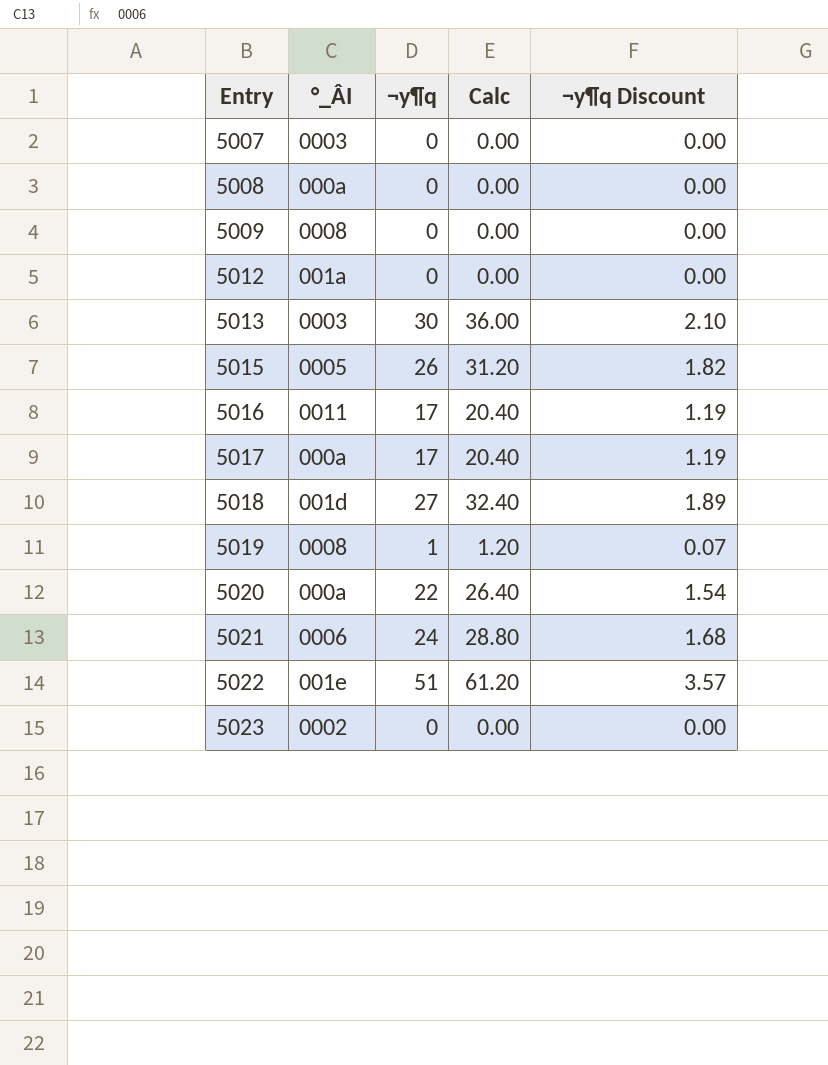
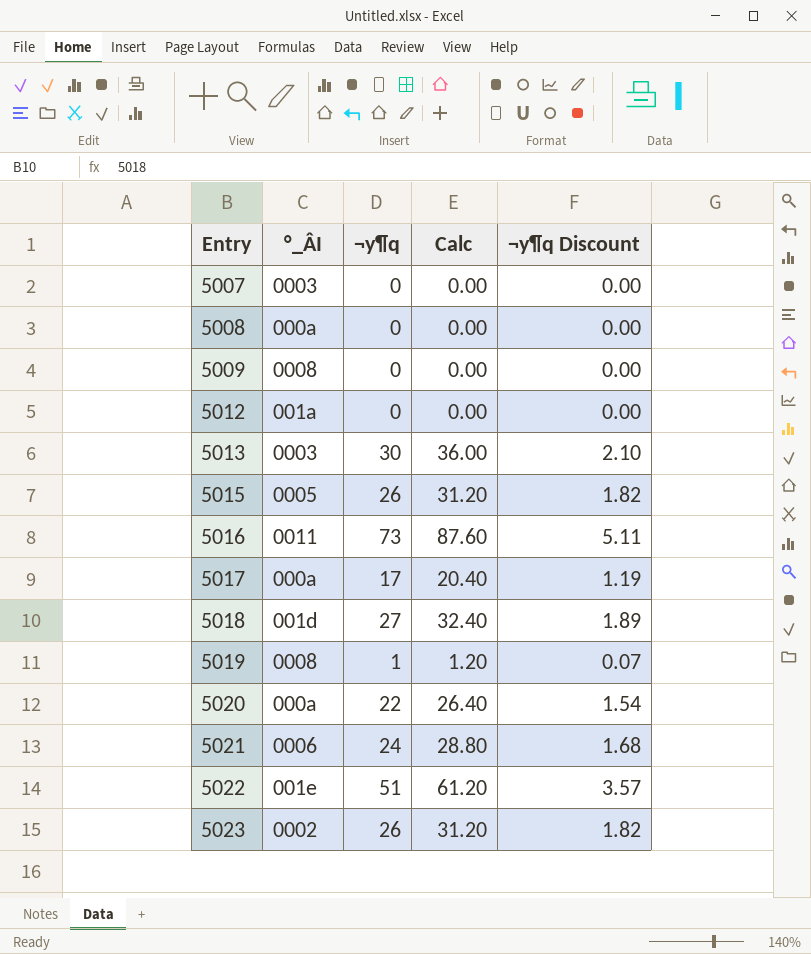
5016 | ¬y¶q: 17 -> 73
5016 | Calc: 20.40 -> 87.60
5016 | ¬y¶q Discount: 1.19 -> 5.11
5023 | ¬y¶q: 0 -> 26
5023 | Calc: 0.00 -> 31.20
5023 | ¬y¶q Discount: 0.00 -> 1.82

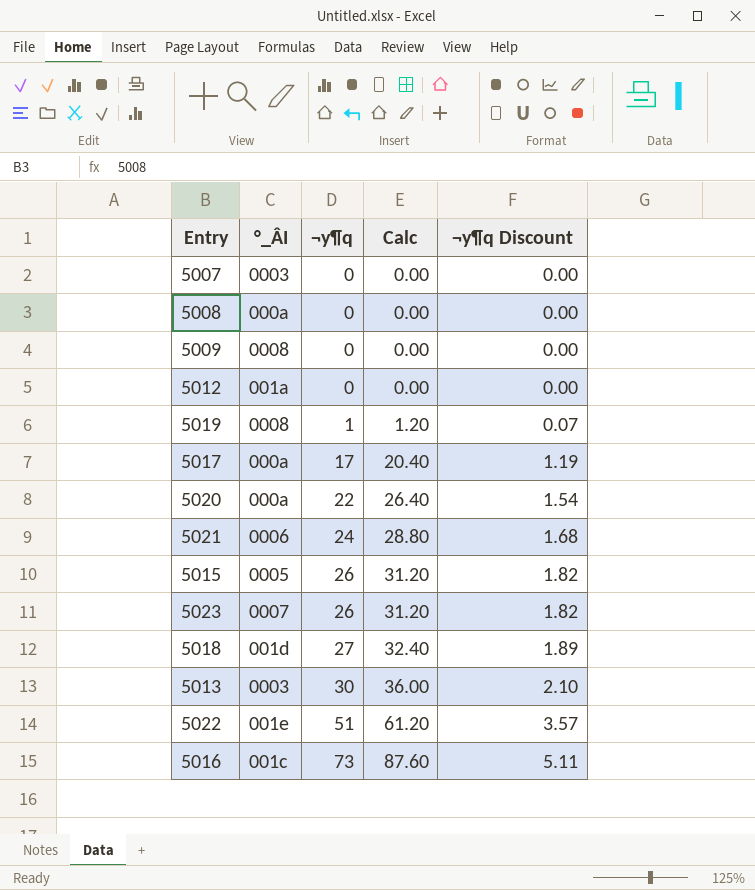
row order: Entry ascending -> ¬y¶q ascending
5023 | °_ÂI: 0002 -> 0007
5016 | °_ÂI: 0011 -> 001c

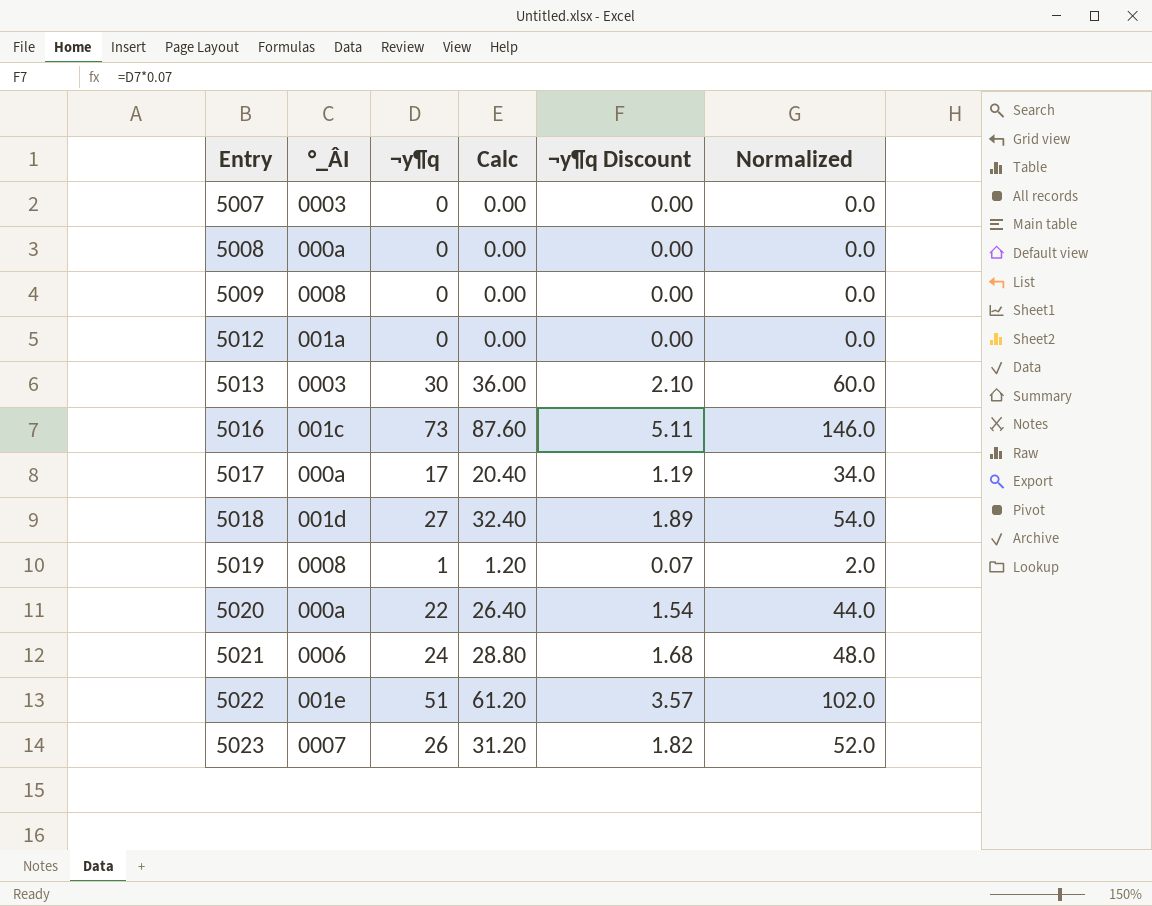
row order: ¬y¶q ascending -> Entry ascending
column Normalized | formula: none -> [¬y¶q] * 2
row 5015: 0005 | 26 | 31.20 | 1.82 -> none

